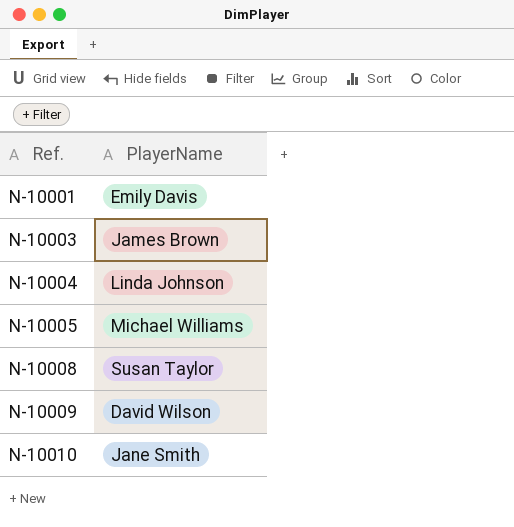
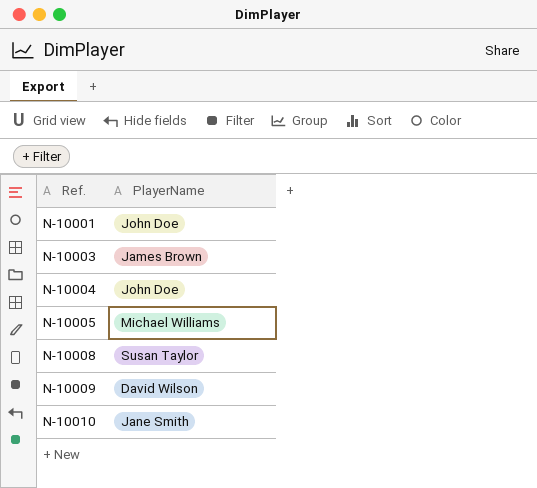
N-10001 | PlayerName: Emily Davis -> John Doe
N-10004 | PlayerName: Linda Johnson -> John Doe

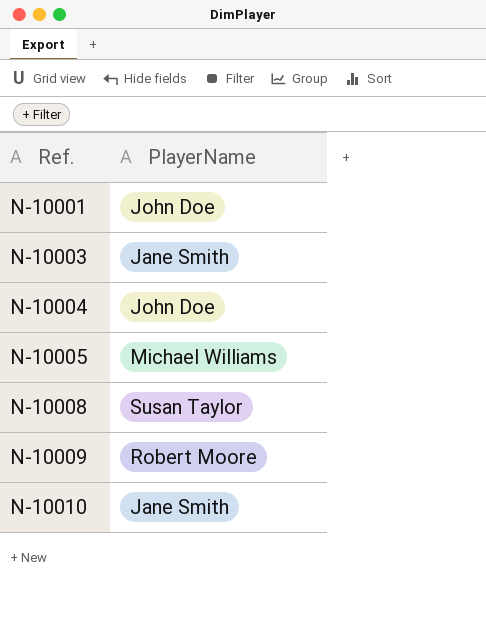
N-10003 | PlayerName: James Brown -> Jane Smith
N-10009 | PlayerName: David Wilson -> Robert Moore

